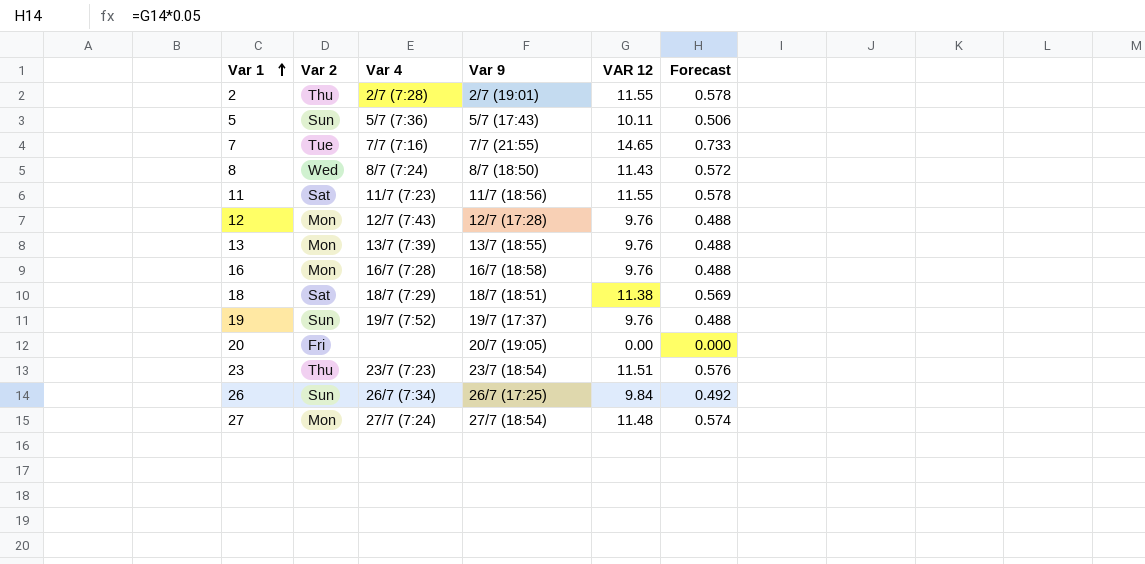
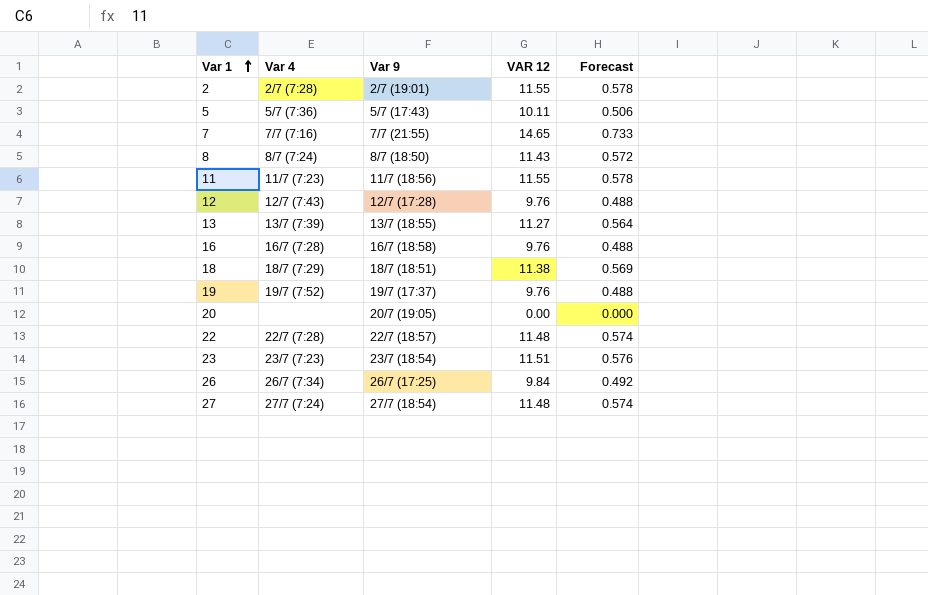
column Var 2 | position: 2 -> none
13 | VAR 12: 9.76 -> 11.27
13 | Forecast: 0.488 -> 0.564
row 22: none -> 22/7 (7:28) | 22/7 (18:57) | 11.48 | 0.574

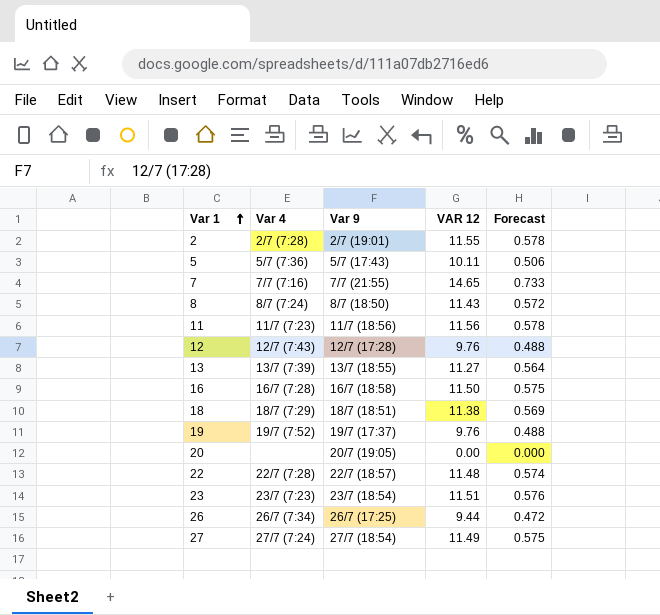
11 | VAR 12: 11.55 -> 11.56
16 | VAR 12: 9.76 -> 11.50
16 | Forecast: 0.488 -> 0.575
26 | VAR 12: 9.84 -> 9.44
26 | Forecast: 0.492 -> 0.472
27 | VAR 12: 11.48 -> 11.49
27 | Forecast: 0.574 -> 0.575

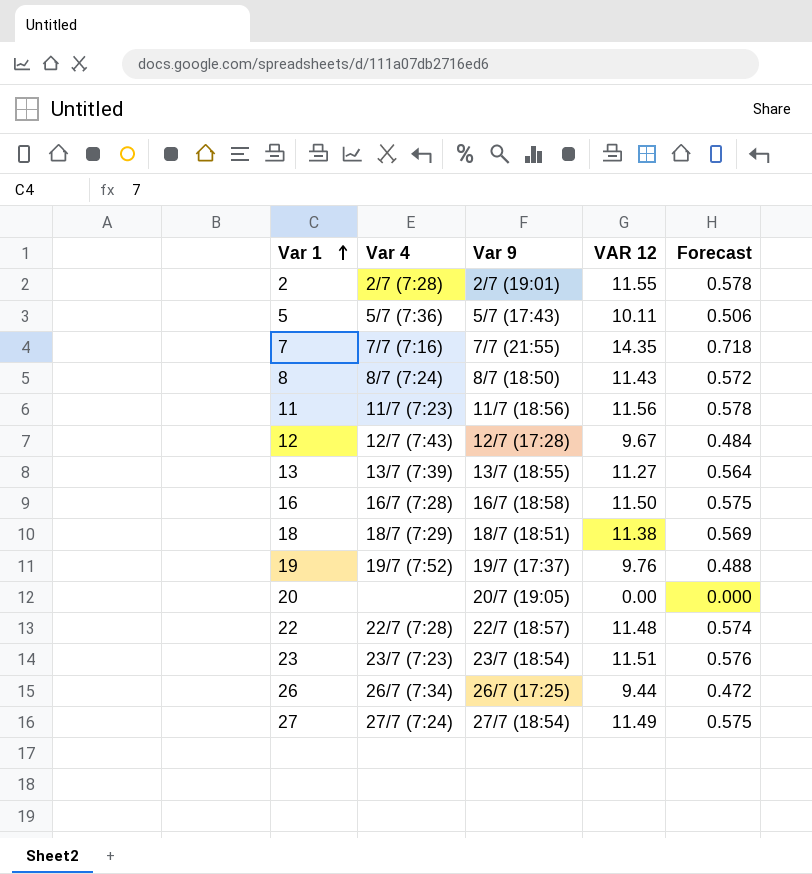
7 | VAR 12: 14.65 -> 14.35
7 | Forecast: 0.733 -> 0.718
12 | VAR 12: 9.76 -> 9.67
12 | Forecast: 0.488 -> 0.484

